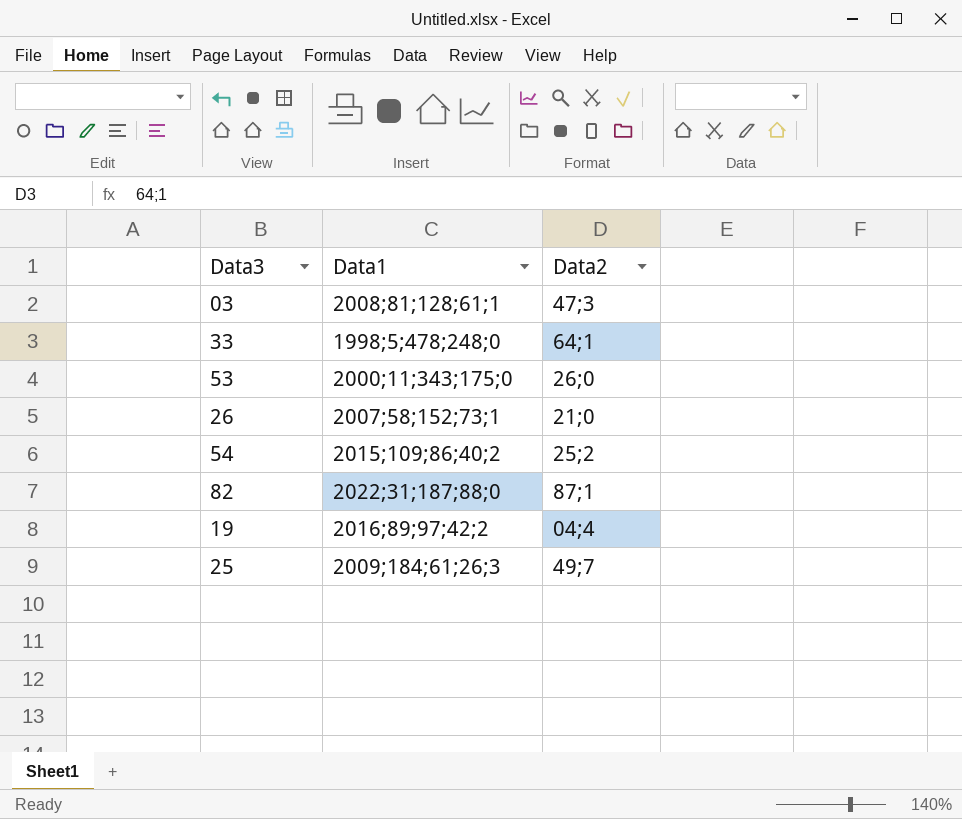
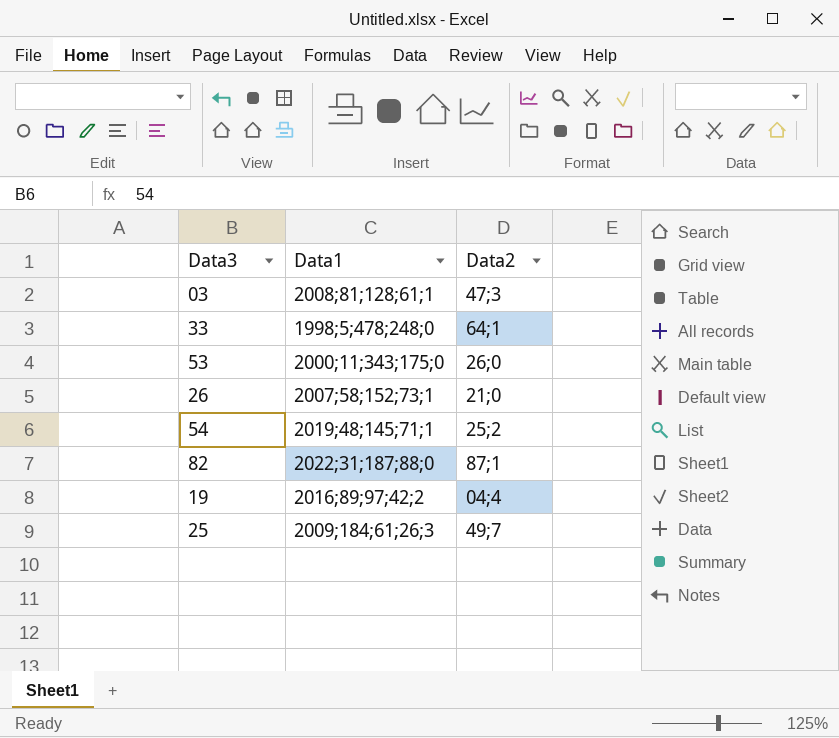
54 | Data1: 2015;109;86;40;2 -> 2019;48;145;71;1

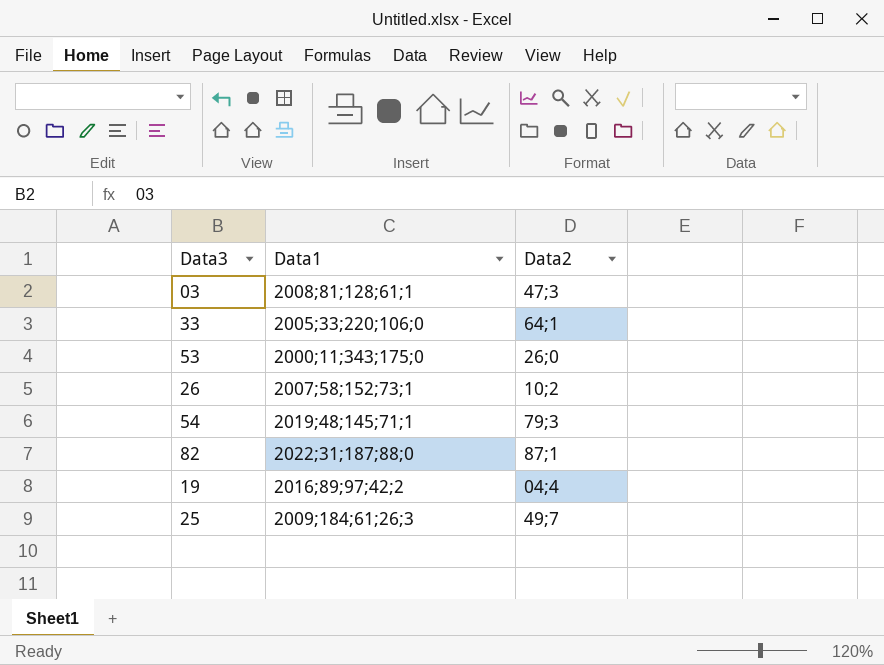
33 | Data1: 1998;5;478;248;0 -> 2005;33;220;106;0
26 | Data2: 21;0 -> 10;2
54 | Data2: 25;2 -> 79;3

